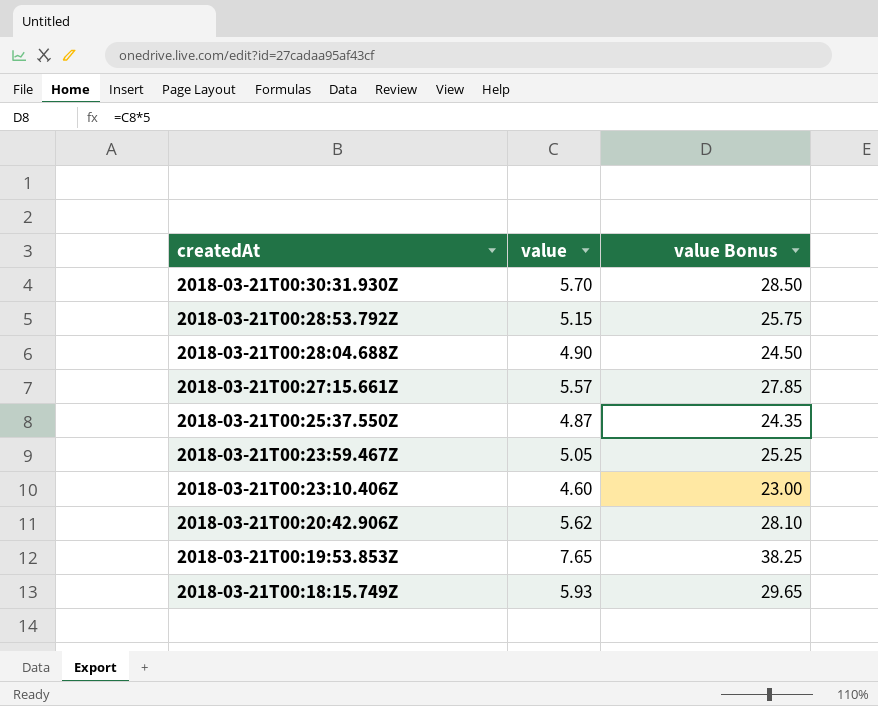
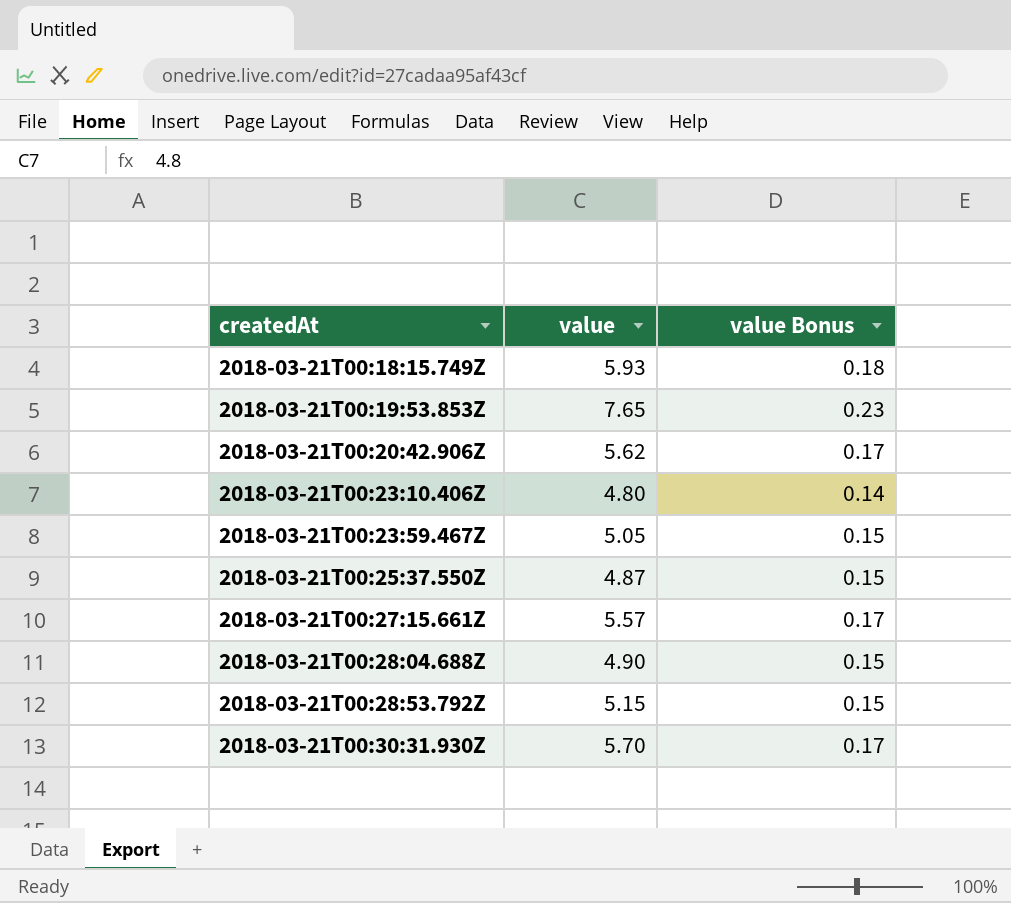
row order: createdAt descending -> createdAt ascending
column value Bonus | formula: [value] * 5 -> [value] * 0.03
2018-03-21T00:23:10.406Z | value: 4.60 -> 4.80

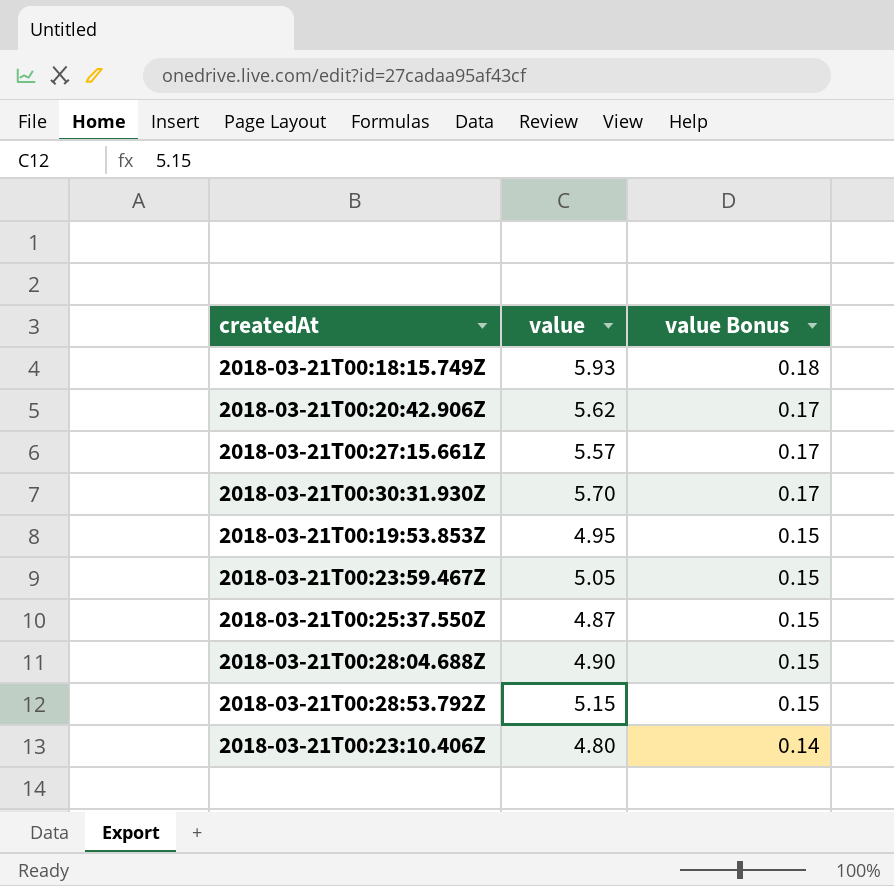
row order: createdAt ascending -> value Bonus descending
2018-03-21T00:19:53.853Z | value: 7.65 -> 4.95
2018-03-21T00:19:53.853Z | value Bonus: 0.23 -> 0.15

